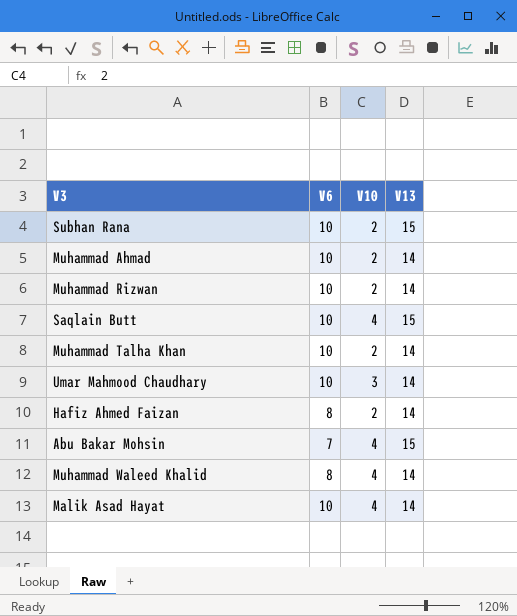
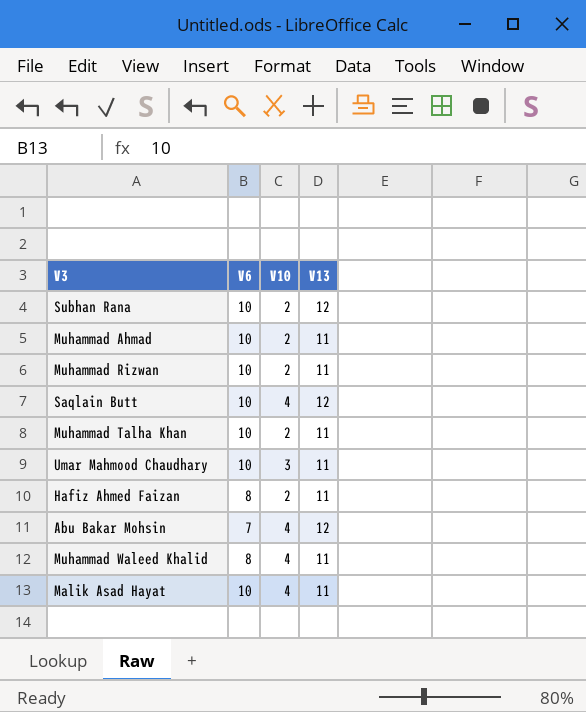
Subhan Rana | V13: 15 -> 12
Muhammad Ahmad | V13: 14 -> 11
Muhammad Rizwan | V13: 14 -> 11
Saqlain Butt | V13: 15 -> 12
Muhammad Talha Khan | V13: 14 -> 11
Umar Mahmood Chaudhary | V13: 14 -> 11
Hafiz Ahmed Faizan | V13: 14 -> 11
Abu Bakar Mohsin | V13: 15 -> 12
Muhammad Waleed Khalid | V13: 14 -> 11
Malik Asad Hayat | V13: 14 -> 11

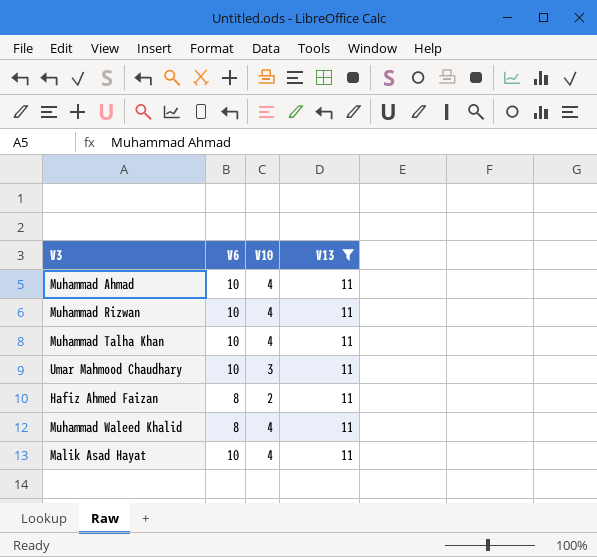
filter: none -> V13 = 11
Muhammad Ahmad | V10: 2 -> 4
Muhammad Rizwan | V10: 2 -> 4
Muhammad Talha Khan | V10: 2 -> 4

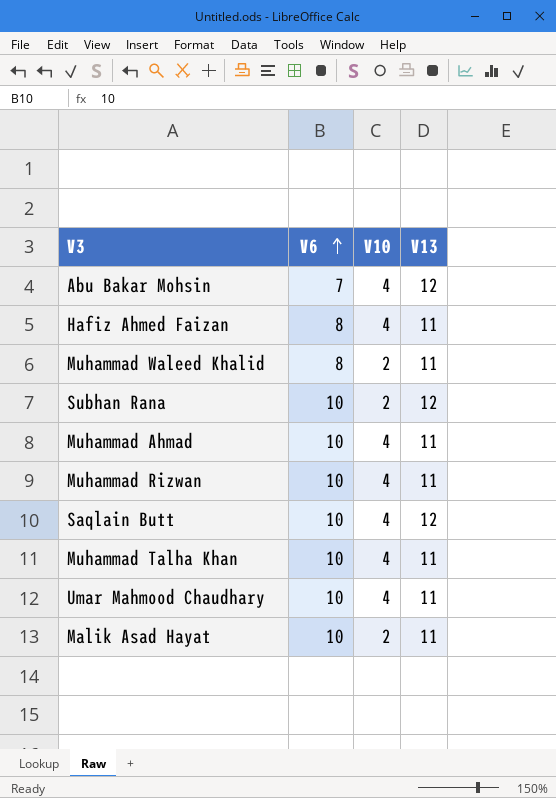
filter: V13 = 11 -> none
row order: none -> V6 ascending
Hafiz Ahmed Faizan | V10: 2 -> 4
Muhammad Waleed Khalid | V10: 4 -> 2
Umar Mahmood Chaudhary | V10: 3 -> 4
Malik Asad Hayat | V10: 4 -> 2

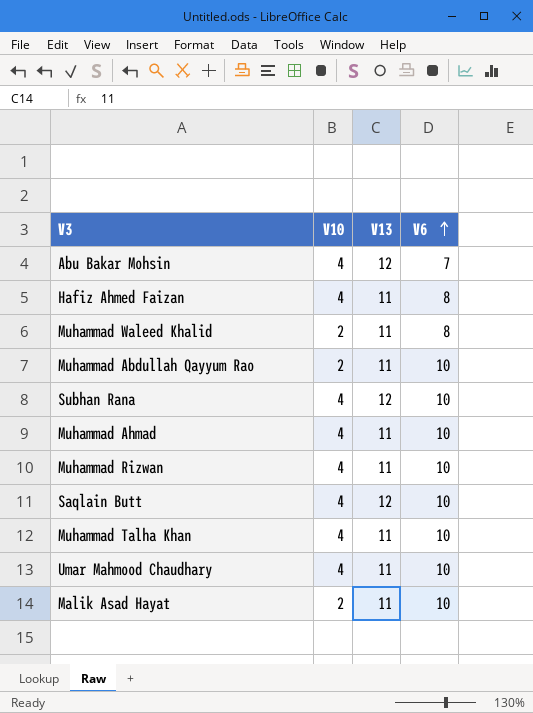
column V6 | position: 2 -> 4
row Muhammad Abdullah Qayyum Rao: none -> 2 | 11 | 10
Subhan Rana | V10: 2 -> 4

